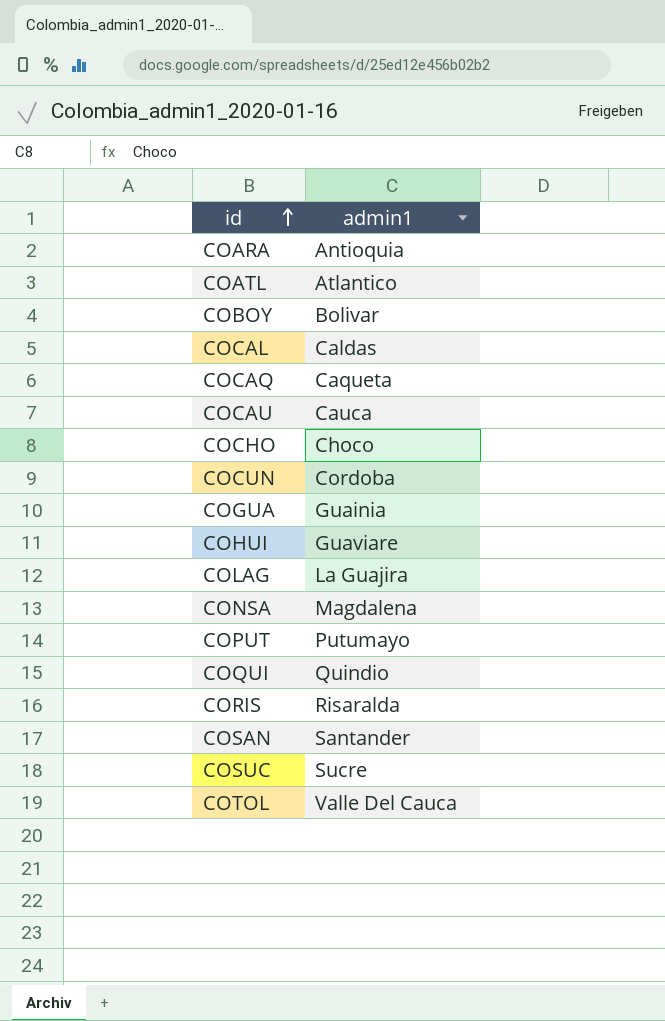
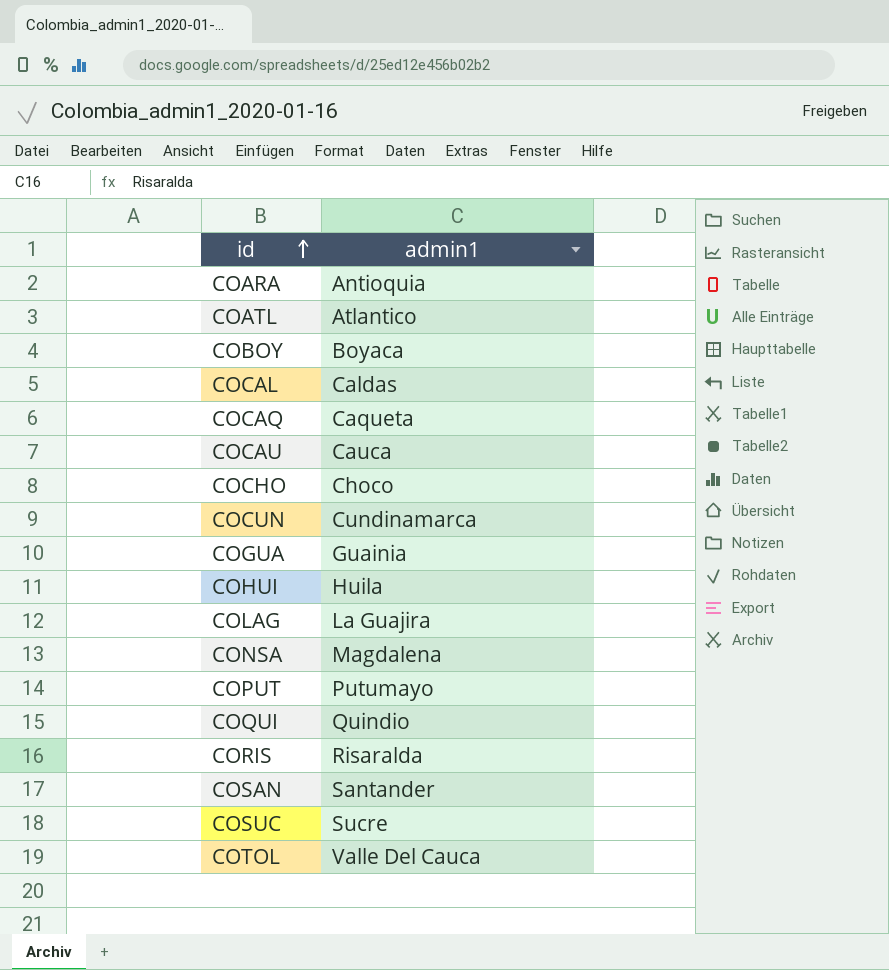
COBOY | admin1: Bolivar -> Boyaca
COCUN | admin1: Cordoba -> Cundinamarca
COHUI | admin1: Guaviare -> Huila

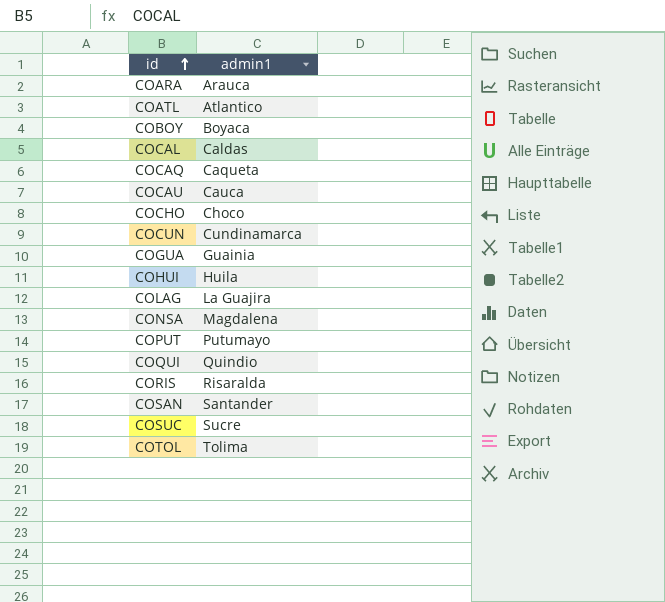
COARA | admin1: Antioquia -> Arauca
COTOL | admin1: Valle Del Cauca -> Tolima

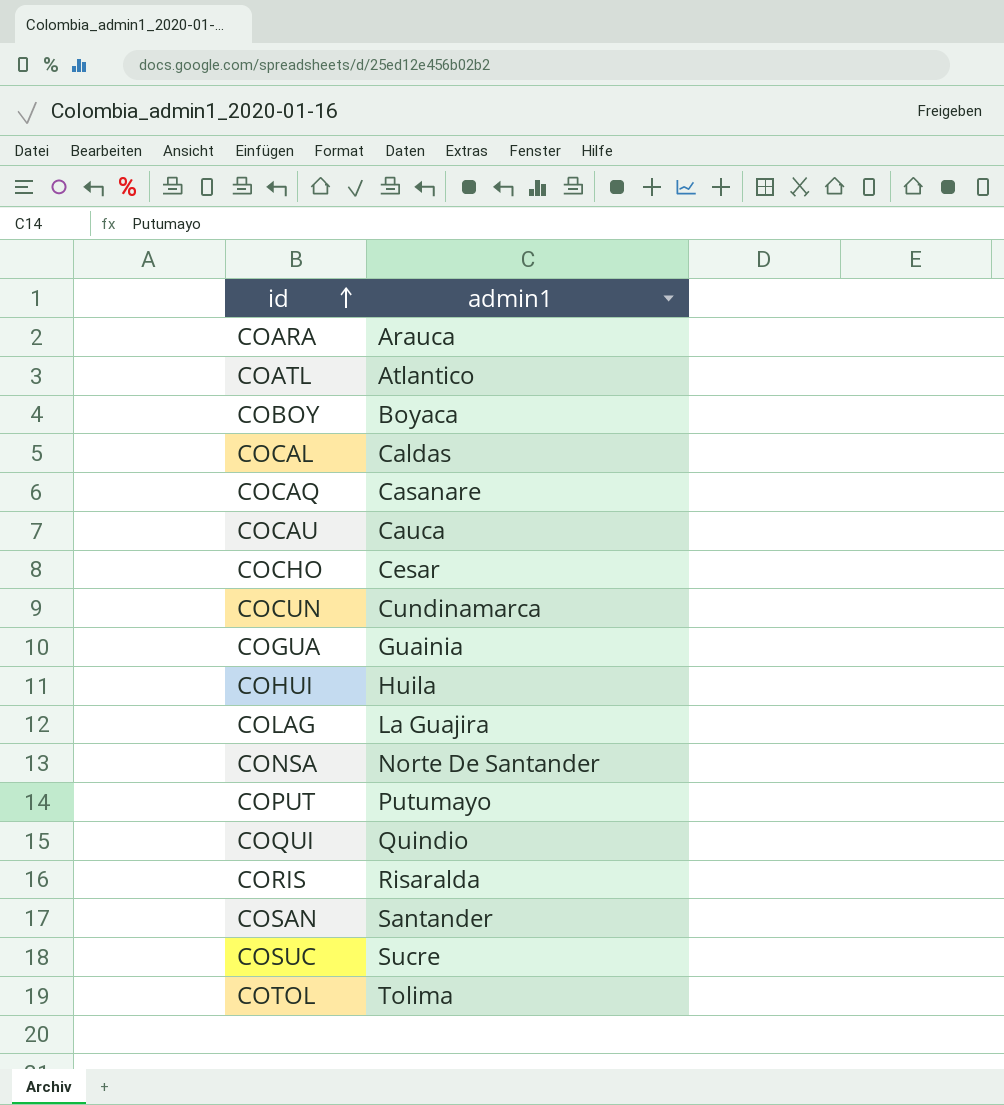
COCAQ | admin1: Caqueta -> Casanare
COCHO | admin1: Choco -> Cesar
CONSA | admin1: Magdalena -> Norte De Santander

